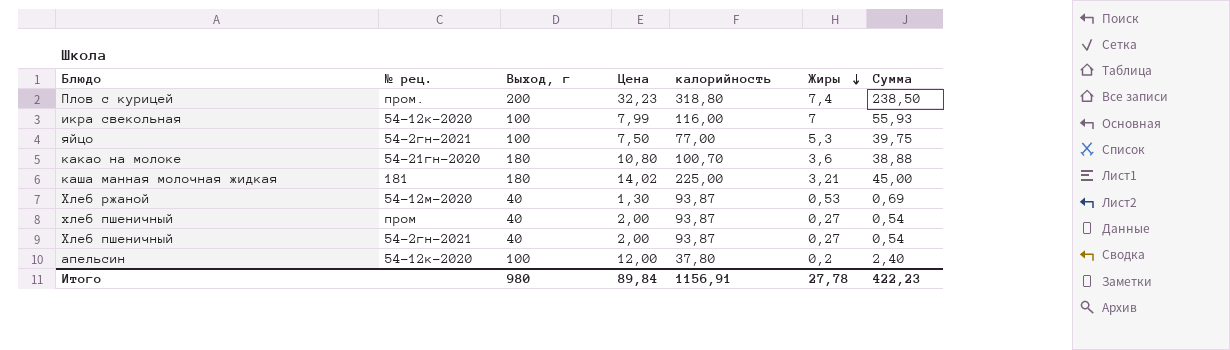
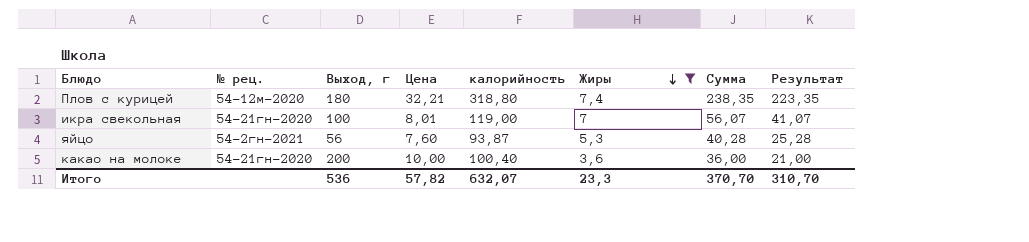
filter: none -> Жиры >= 3,6
column Результат | formula: none -> [Сумма] - 15
Плов с курицей | № рец.: пром. -> 54-12м-2020
Плов с курицей | Выход, г: 200 -> 180
Плов с курицей | Цена: 32,23 -> 32,21
Плов с курицей | Сумма: 238,50 -> 238,35
икра свекольная | № рец.: 54-12к-2020 -> 54-21гн-2020
икра свекольная | Цена: 7,99 -> 8,01
икра свекольная | калорийность: 116,00 -> 119,00
икра свекольная | Сумма: 55,93 -> 56,07
яйцо | Выход, г: 100 -> 56
яйцо | Цена: 7,50 -> 7,60
яйцо | калорийность: 77,00 -> 93,87
яйцо | Сумма: 39,75 -> 40,28
какао на молоке | Выход, г: 180 -> 200
какао на молоке | Цена: 10,80 -> 10,00
какао на молоке | калорийность: 100,70 -> 100,40
какао на молоке | Сумма: 38,88 -> 36,00
Итого | Выход, г: 980 -> 536
Итого | Цена: 89,84 -> 57,82
Итого | калорийность: 1156,91 -> 632,07
Итого | Жиры: 27,78 -> 23,3
Итого | Сумма: 422,23 -> 370,70

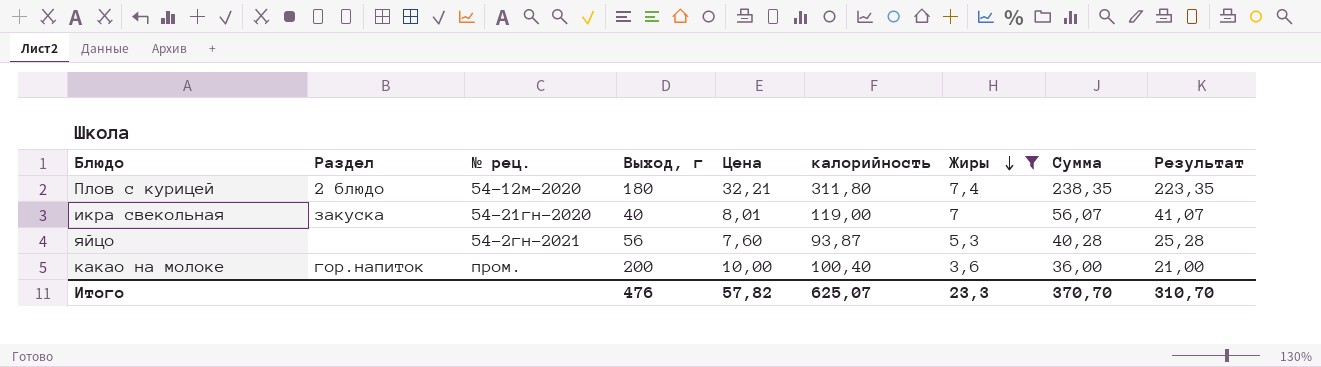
column Раздел | position: none -> 2
Плов с курицей | калорийность: 318,80 -> 311,80
икра свекольная | Выход, г: 100 -> 40
какао на молоке | № рец.: 54-21гн-2020 -> пром.
Итого | Выход, г: 536 -> 476
Итого | калорийность: 632,07 -> 625,07

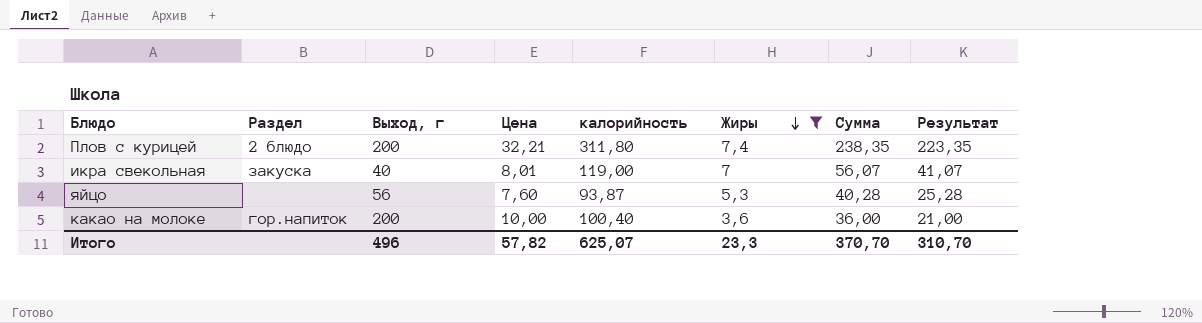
column № рец. | position: 3 -> none
Плов с курицей | Выход, г: 180 -> 200
Итого | Выход, г: 476 -> 496

